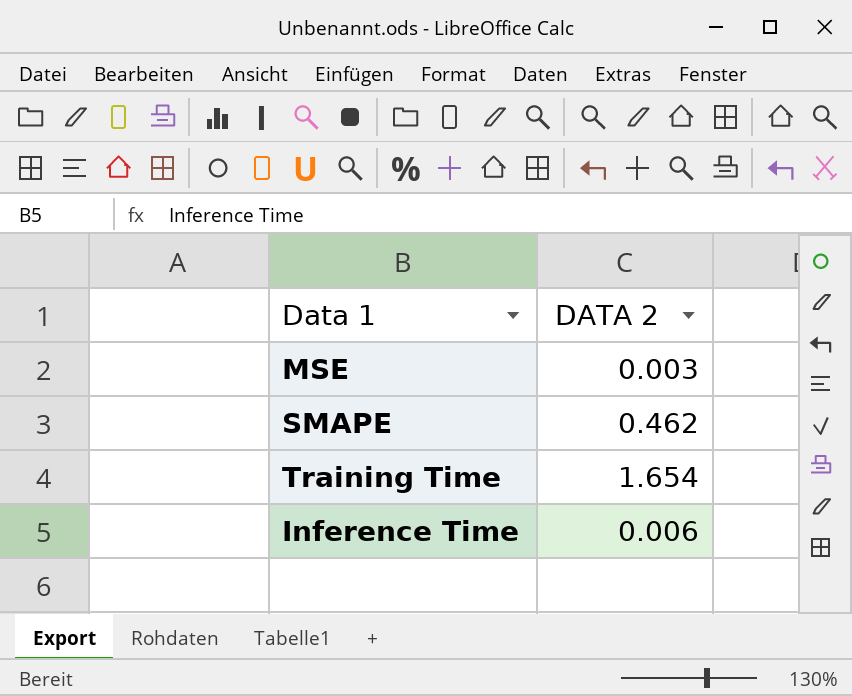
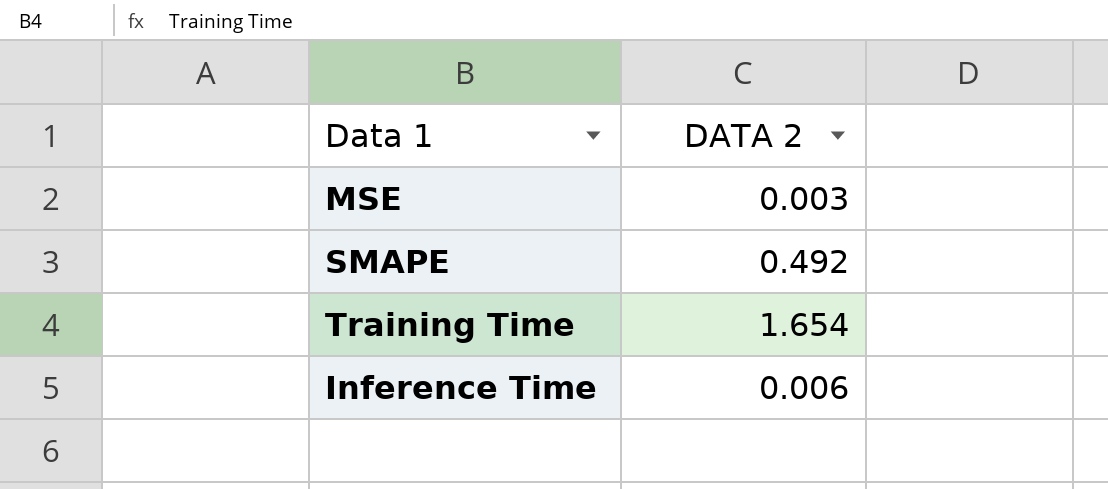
SMAPE | DATA 2: 0.462 -> 0.492

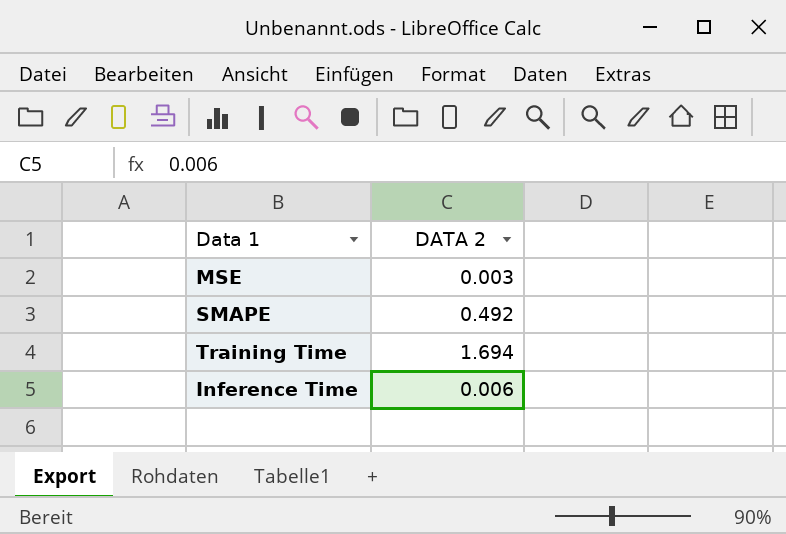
Training Time | DATA 2: 1.654 -> 1.694

